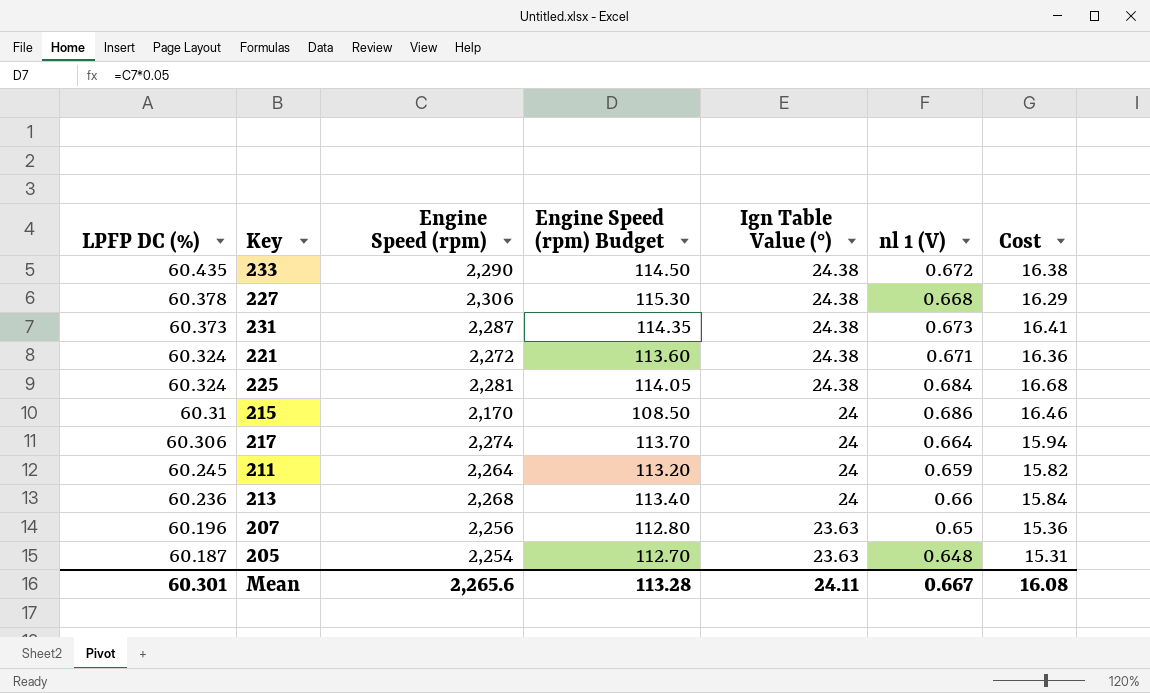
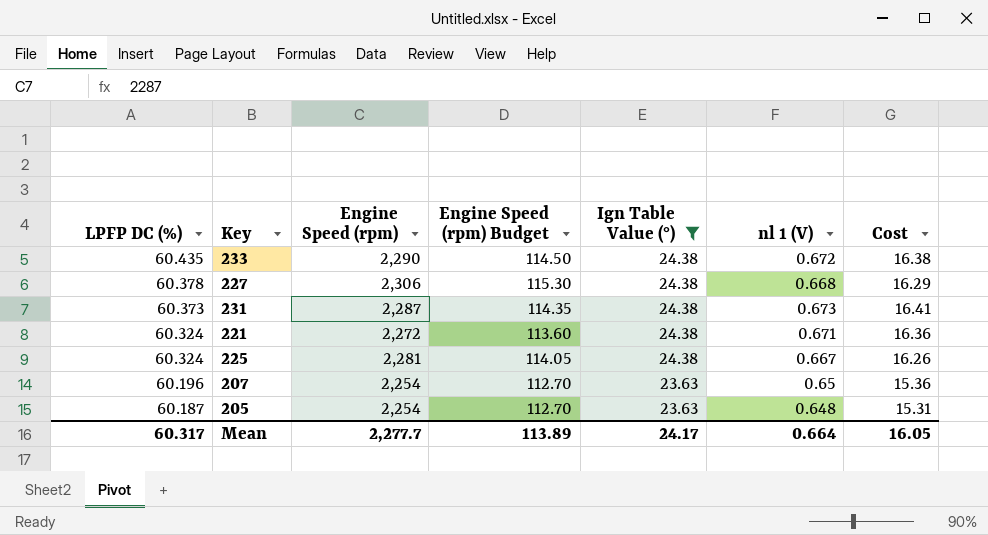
filter: none -> Ign Table Value (°) != 24
225 | nl 1 (V): 0.684 -> 0.667
225 | Cost: 16.68 -> 16.26
207 | Engine Speed (rpm): 2,256 -> 2,254
207 | Engine Speed (rpm) Budget: 112.80 -> 112.70
Mean | LPFP DC (%): 60.301 -> 60.317
Mean | Engine Speed (rpm): 2,265.6 -> 2,277.7
Mean | Engine Speed (rpm) Budget: 113.28 -> 113.89
Mean | Ign Table Value (°): 24.11 -> 24.17
Mean | nl 1 (V): 0.667 -> 0.664
Mean | Cost: 16.08 -> 16.05

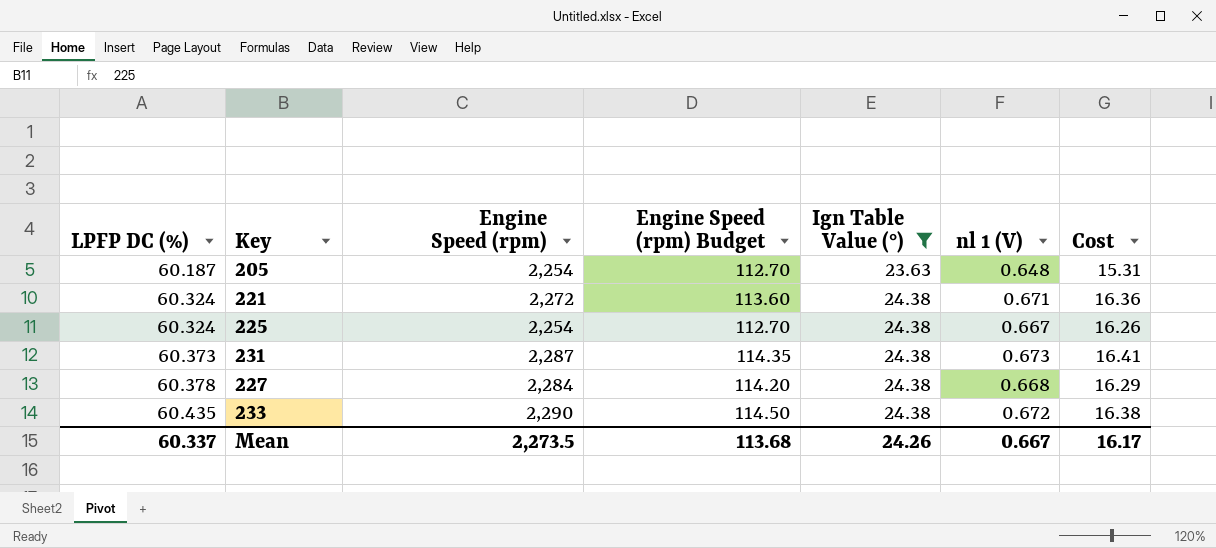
row order: LPFP DC (%) descending -> LPFP DC (%) ascending
row 207: 60.196 | 2,254 | 112.70 | 23.63 | 0.65 | 15.36 -> none
225 | Engine Speed (rpm): 2,281 -> 2,254
225 | Engine Speed (rpm) Budget: 114.05 -> 112.70
227 | Engine Speed (rpm): 2,306 -> 2,284
227 | Engine Speed (rpm) Budget: 115.30 -> 114.20
Mean | LPFP DC (%): 60.317 -> 60.337
Mean | Engine Speed (rpm): 2,277.7 -> 2,273.5
Mean | Engine Speed (rpm) Budget: 113.89 -> 113.68
Mean | Ign Table Value (°): 24.17 -> 24.26
Mean | nl 1 (V): 0.664 -> 0.667
Mean | Cost: 16.05 -> 16.17

